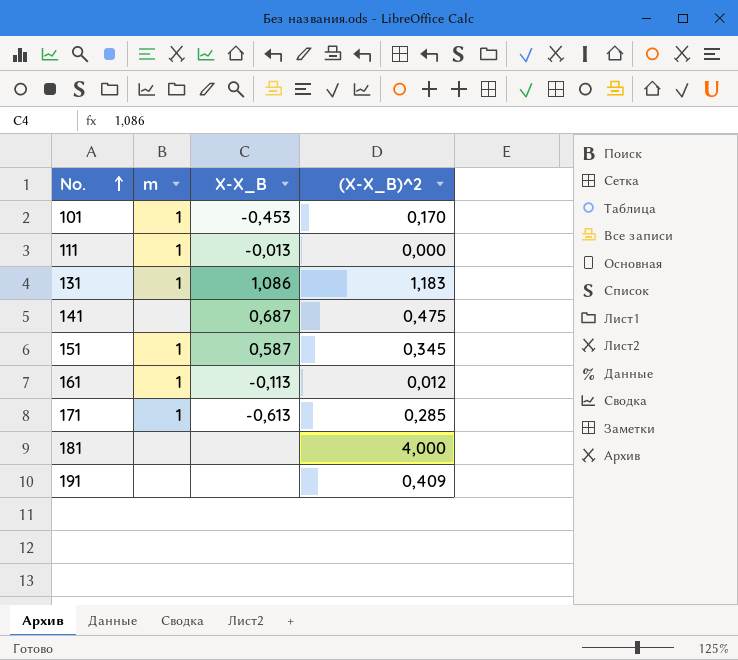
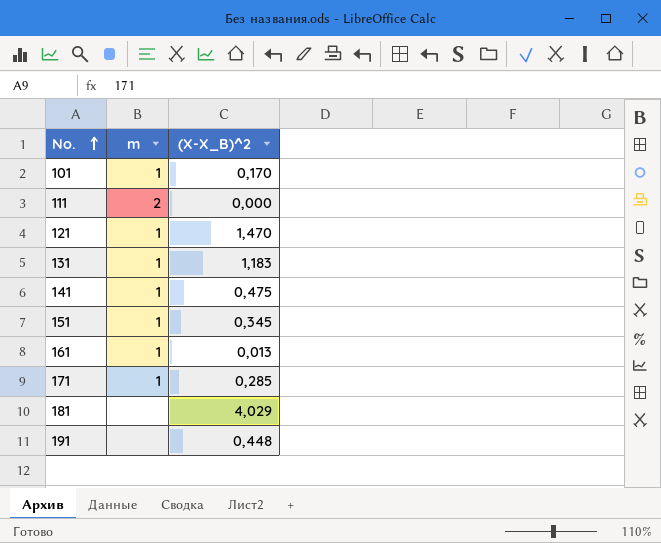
column X-X_B | position: 3 -> none
111 | m: 1 -> 2
row 121: none -> 1 | 1,470
141 | m: none -> 1
161 | (X-X_B)^2: 0,012 -> 0,013
181 | (X-X_B)^2: 4,000 -> 4,029
191 | (X-X_B)^2: 0,409 -> 0,448

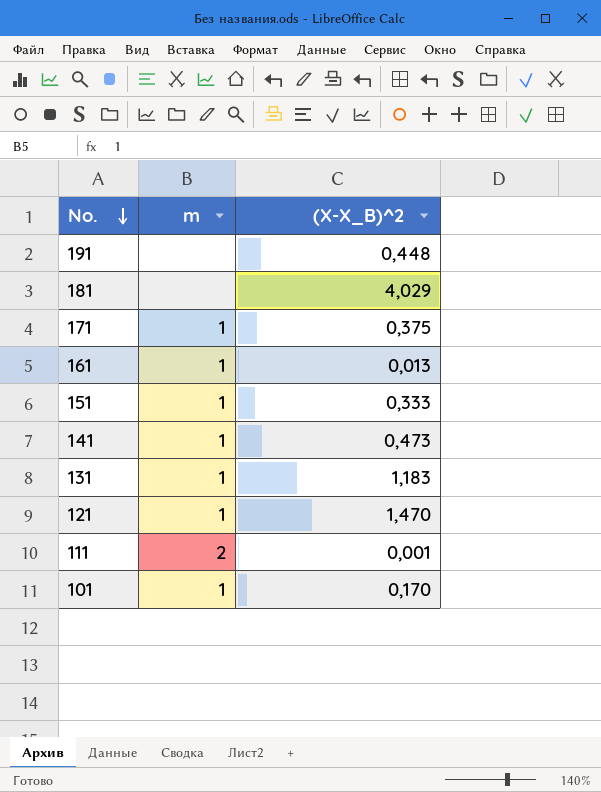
row order: No. ascending -> No. descending
171 | (X-X_B)^2: 0,285 -> 0,375
151 | (X-X_B)^2: 0,345 -> 0,333
141 | (X-X_B)^2: 0,475 -> 0,473
111 | (X-X_B)^2: 0,000 -> 0,001

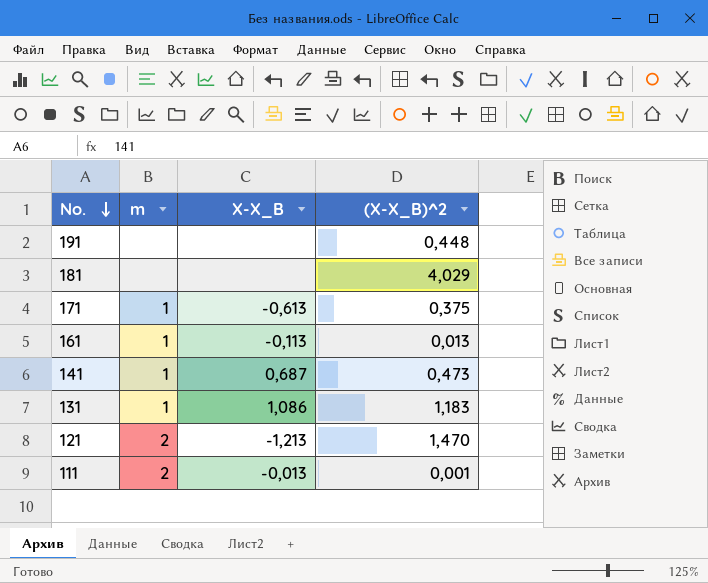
column X-X_B | position: none -> 3
row 151: 1 | 0,333 -> none
row 101: 1 | 0,170 -> none
121 | m: 1 -> 2

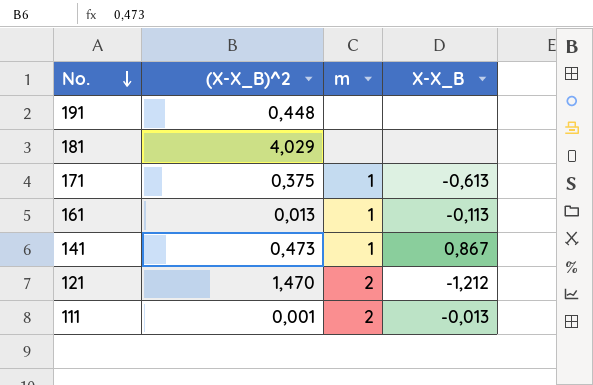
column (X-X_B)^2 | position: 4 -> 2
row 131: 1 | 1,086 | 1,183 -> none
141 | X-X_B: 0,687 -> 0,867
121 | X-X_B: -1,213 -> -1,212

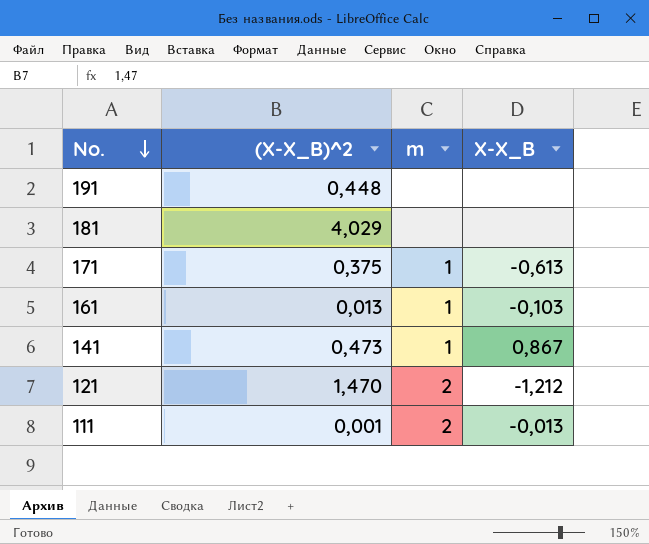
161 | X-X_B: -0,113 -> -0,103

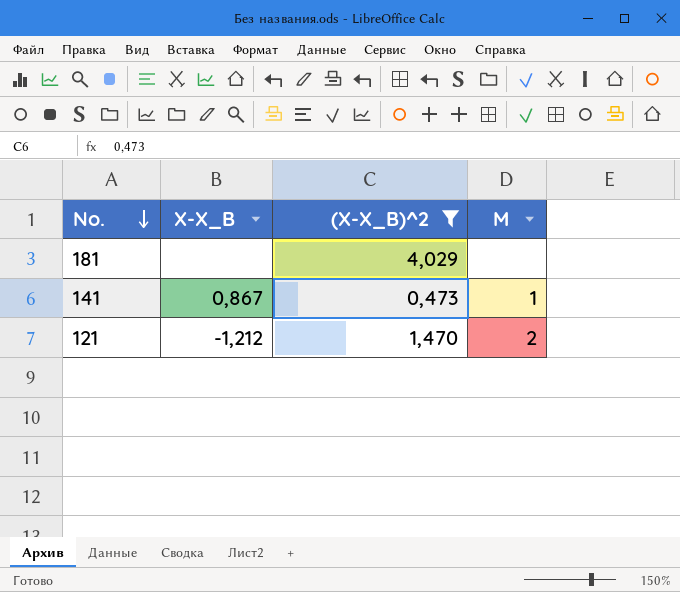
filter: none -> (X-X_B)^2 >= 0,473
column X-X_B | position: 4 -> 2
column name: m -> M

